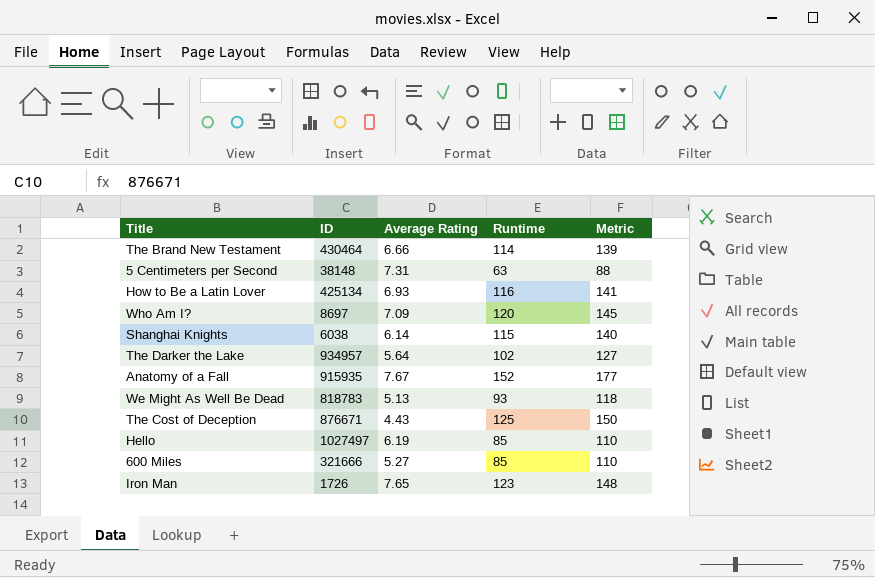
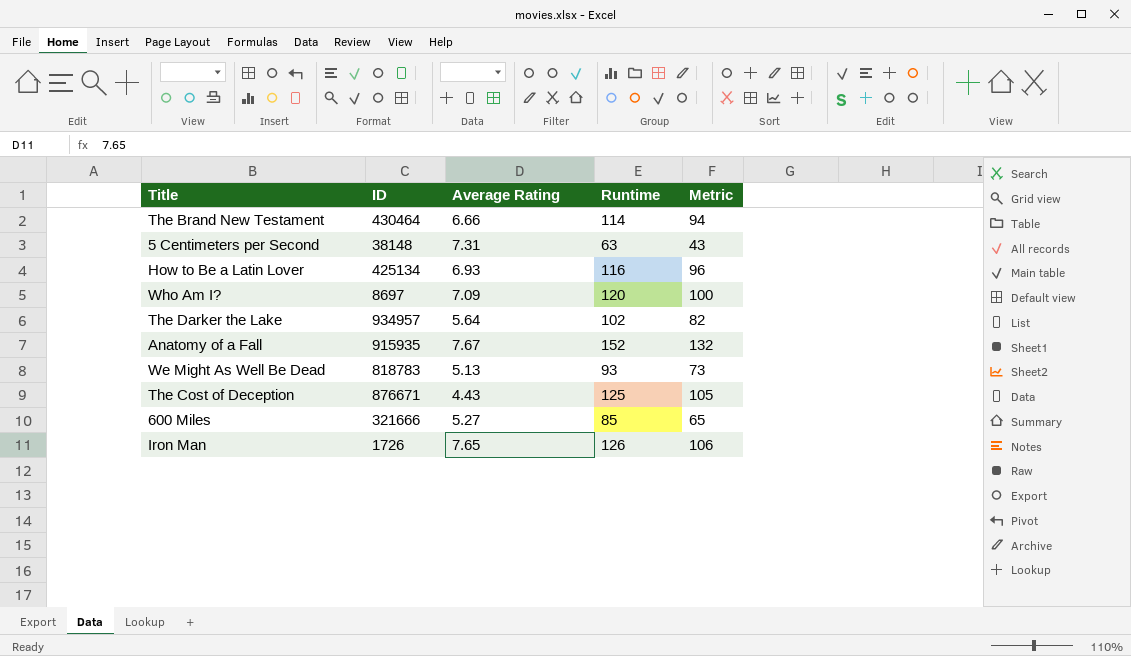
column Metric | formula: [Runtime] + 25 -> [Runtime] - 20
row Shanghai Knights: 6038 | 6.14 | 115 | 140 -> none
row Hello: 1027497 | 6.19 | 85 | 110 -> none
Iron Man | Runtime: 123 -> 126

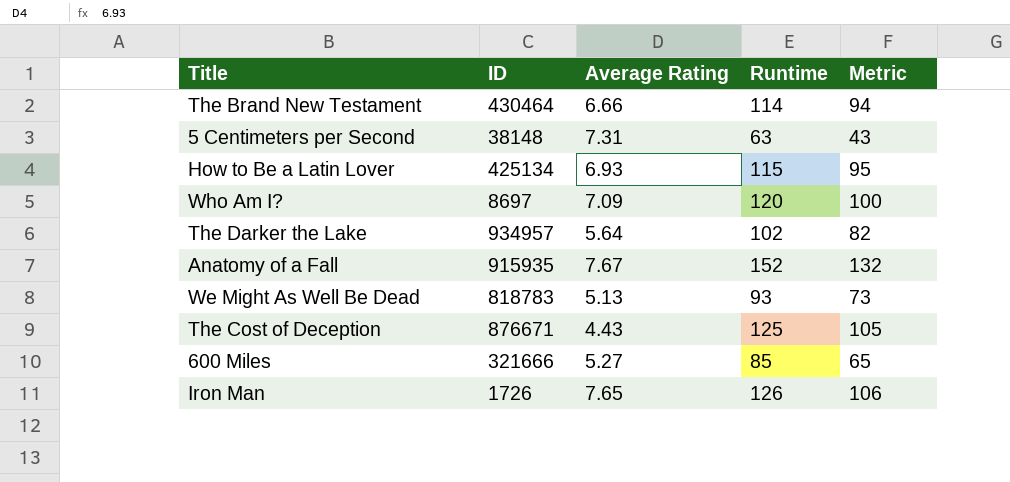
How to Be a Latin Lover | Runtime: 116 -> 115
How to Be a Latin Lover | Metric: 96 -> 95

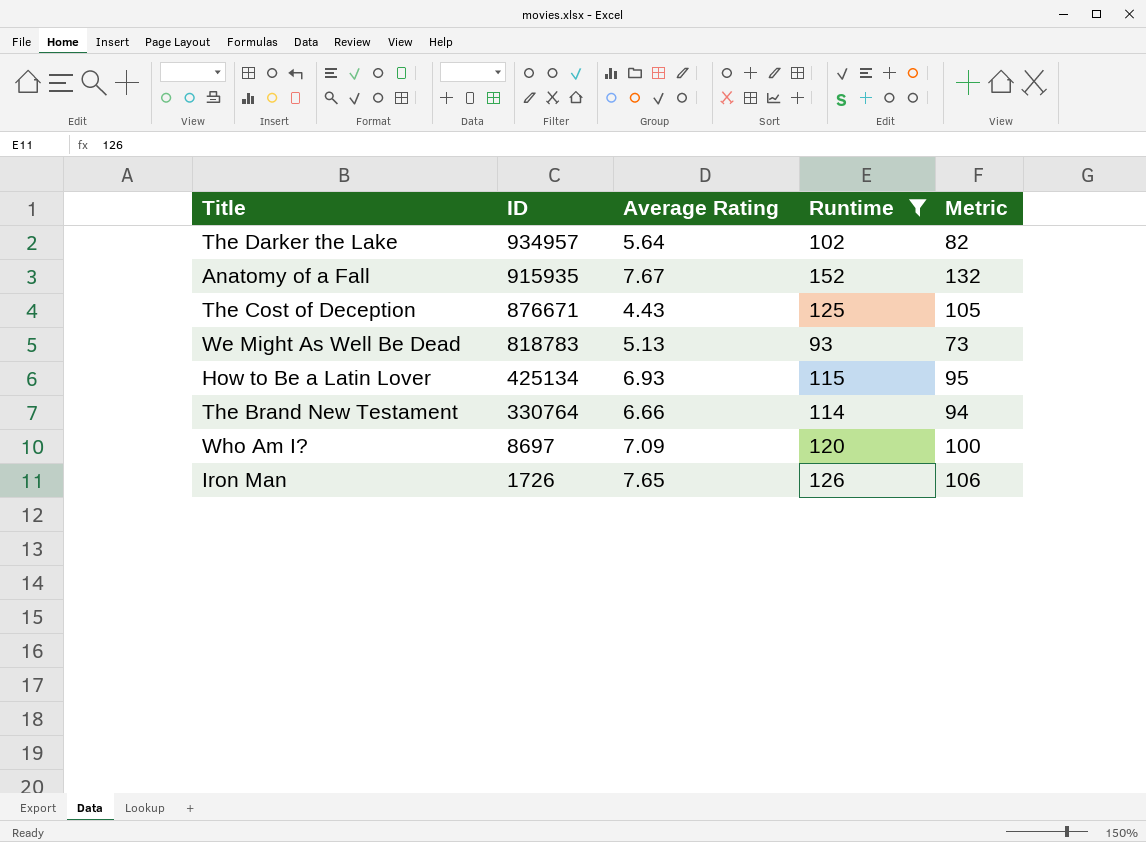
filter: none -> Runtime >= 93
row order: none -> ID descending
The Brand New Testament | ID: 430464 -> 330764

